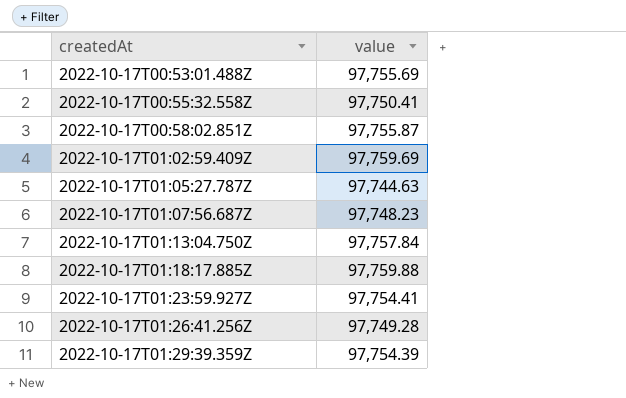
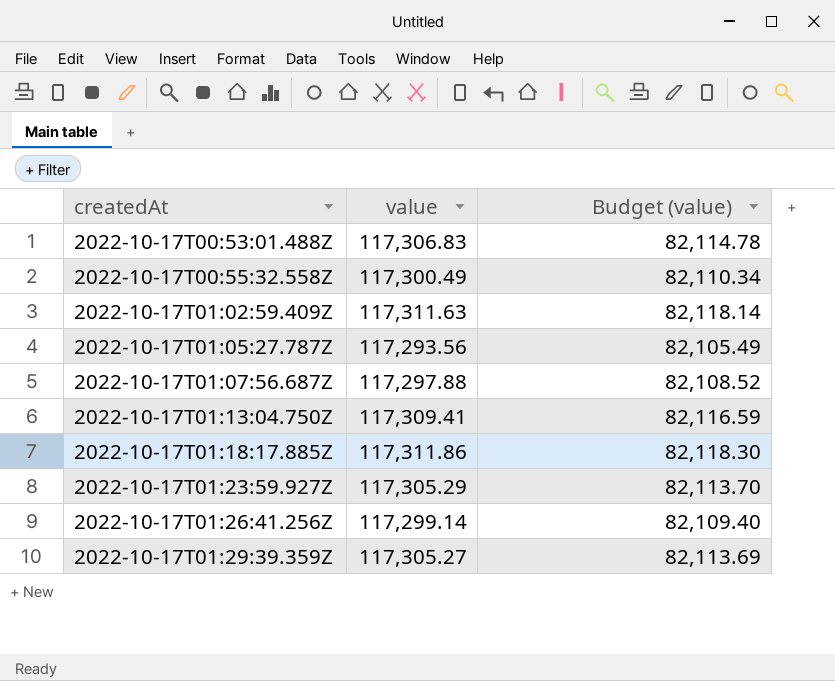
column Budget (value) | formula: none -> [value] * 0.7
row 2022-10-17T00:58:02.851Z: 97,755.87 -> none
2022-10-17T00:53:01.488Z | value: 97,755.69 -> 117,306.83
2022-10-17T00:55:32.558Z | value: 97,750.41 -> 117,300.49
2022-10-17T01:02:59.409Z | value: 97,759.69 -> 117,311.63
2022-10-17T01:05:27.787Z | value: 97,744.63 -> 117,293.56
2022-10-17T01:07:56.687Z | value: 97,748.23 -> 117,297.88
2022-10-17T01:13:04.750Z | value: 97,757.84 -> 117,309.41
2022-10-17T01:18:17.885Z | value: 97,759.88 -> 117,311.86
2022-10-17T01:23:59.927Z | value: 97,754.41 -> 117,305.29
2022-10-17T01:26:41.256Z | value: 97,749.28 -> 117,299.14
2022-10-17T01:29:39.359Z | value: 97,754.39 -> 117,305.27

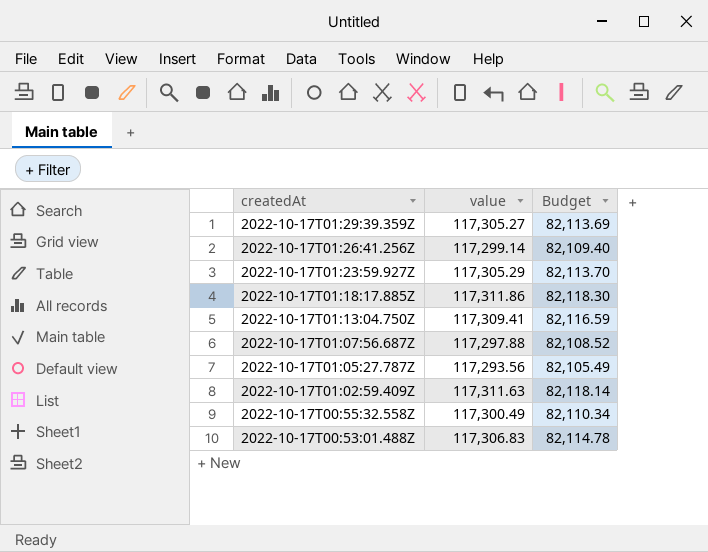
row order: createdAt ascending -> createdAt descending
column name: Budget (value) -> Budget

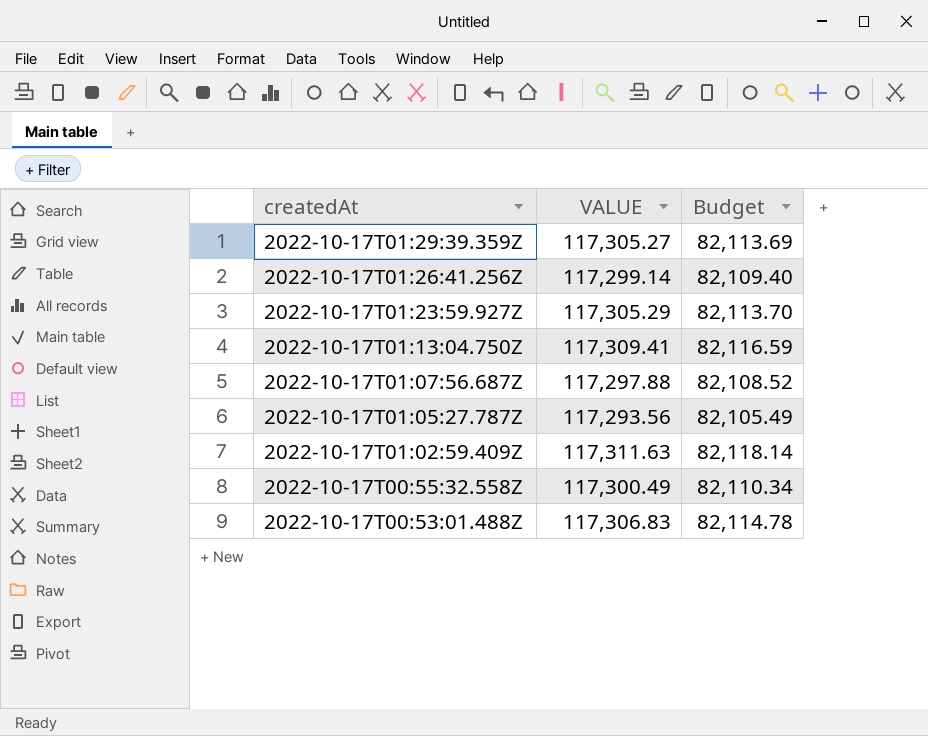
column name: value -> VALUE
row 2022-10-17T01:18:17.885Z: 117,311.86 | 82,118.30 -> none

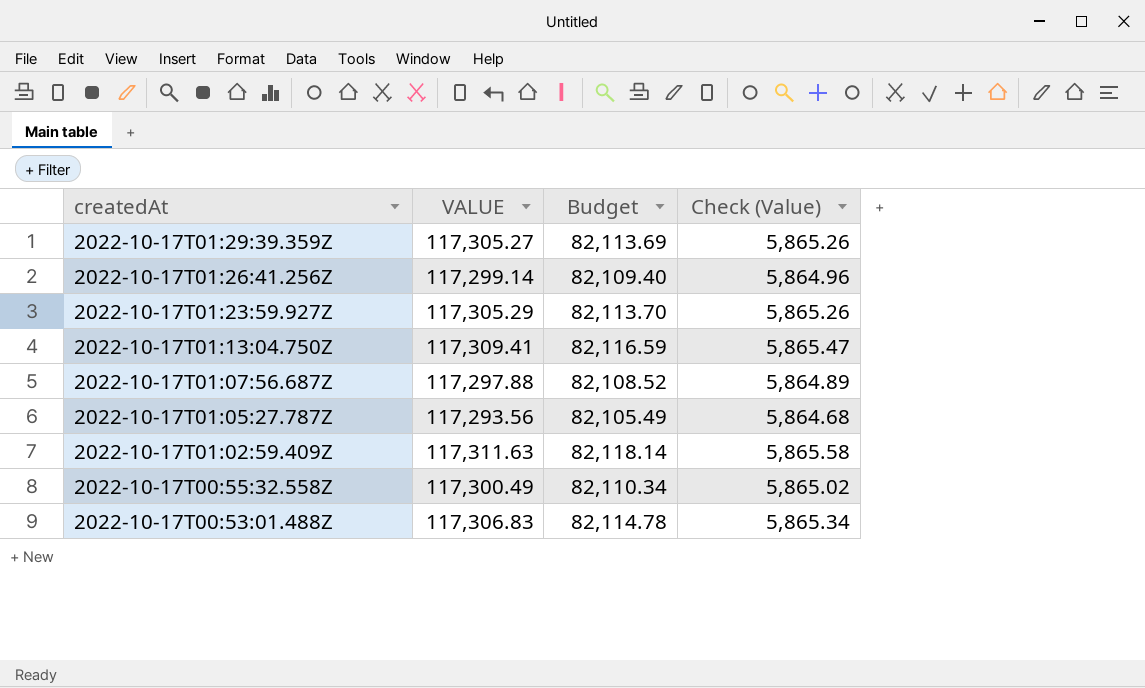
column Check (Value) | formula: none -> [VALUE] * 0.05

